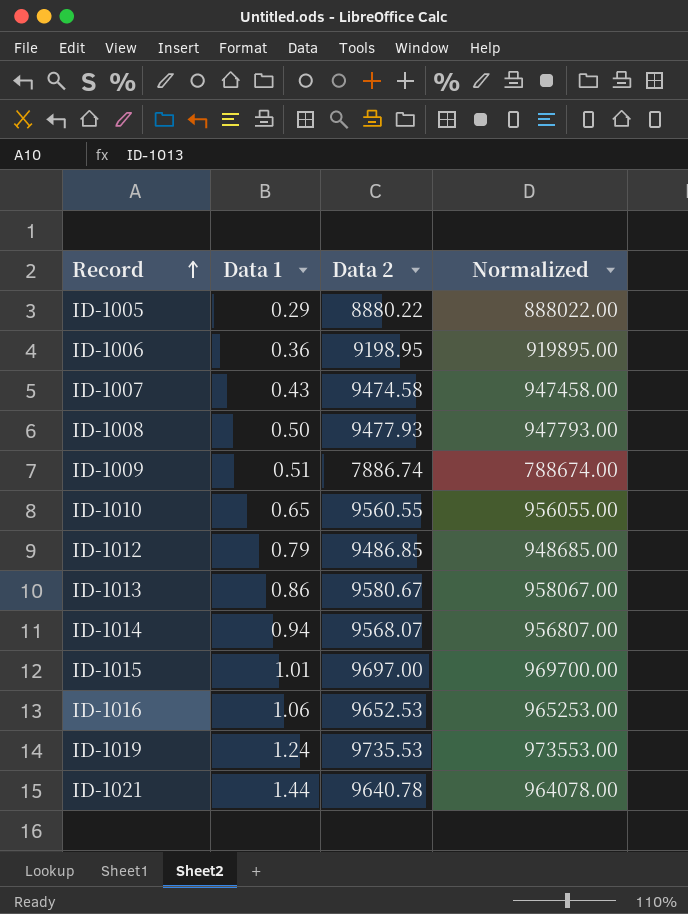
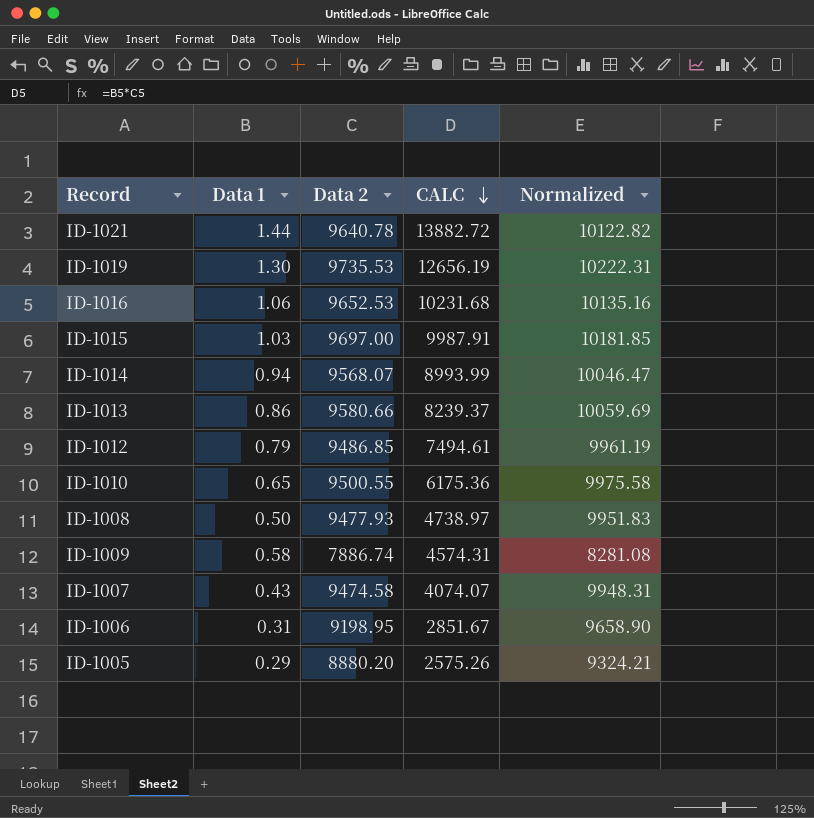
row order: Record ascending -> CALC descending
column CALC | formula: none -> [Data 1] * [Data 2]
column Normalized | formula: [Data 2] * 100 -> [Data 2] * 1.05
ID-1019 | Data 1: 1.24 -> 1.30
ID-1015 | Data 1: 1.01 -> 1.03
ID-1013 | Data 2: 9580.67 -> 9580.66
ID-1010 | Data 2: 9560.55 -> 9500.55
ID-1009 | Data 1: 0.51 -> 0.58
ID-1006 | Data 1: 0.36 -> 0.31
ID-1005 | Data 2: 8880.22 -> 8880.20

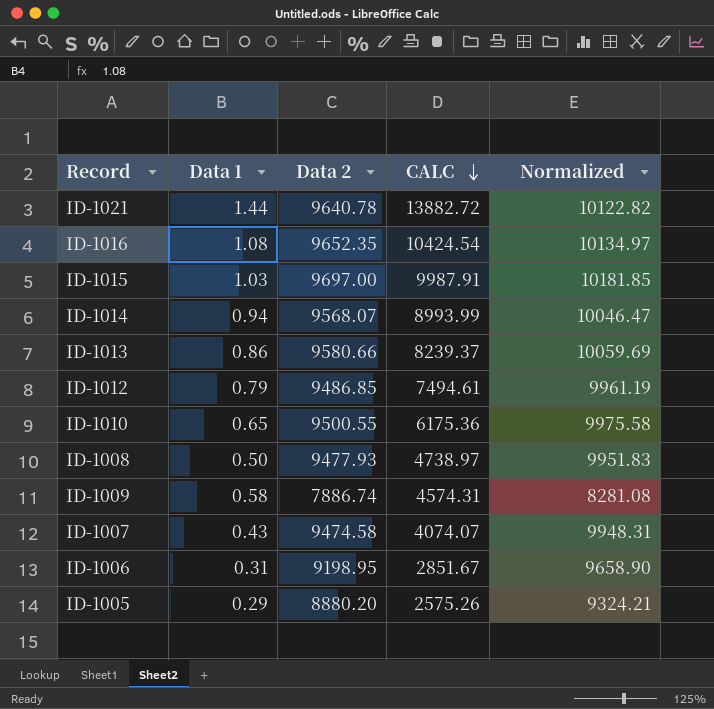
row ID-1019: 1.30 | 9735.53 | 12656.19 | 10222.31 -> none
ID-1016 | Data 1: 1.06 -> 1.08
ID-1016 | Data 2: 9652.53 -> 9652.35
ID-1016 | CALC: 10231.68 -> 10424.54
ID-1016 | Normalized: 10135.16 -> 10134.97

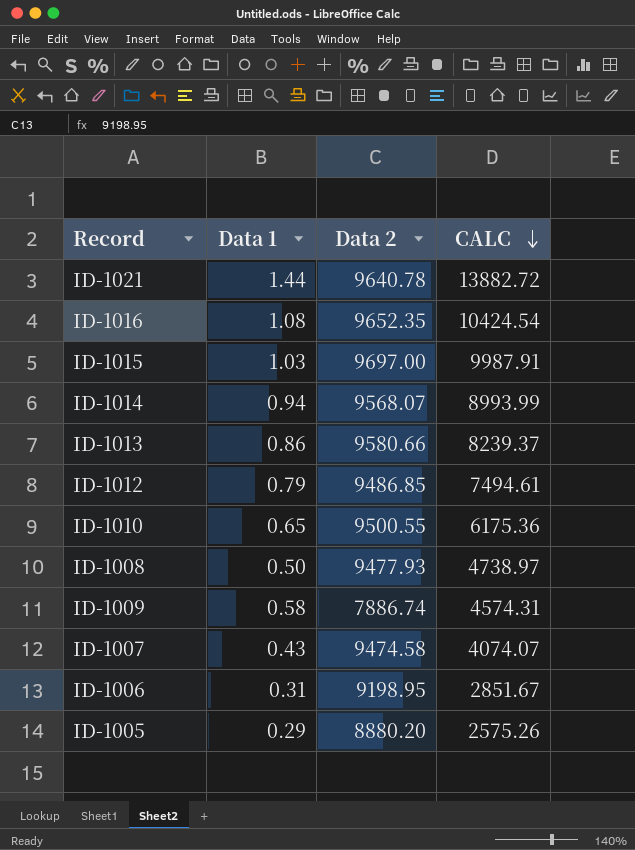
column Normalized | formula: [Data 2] * 1.05 -> none

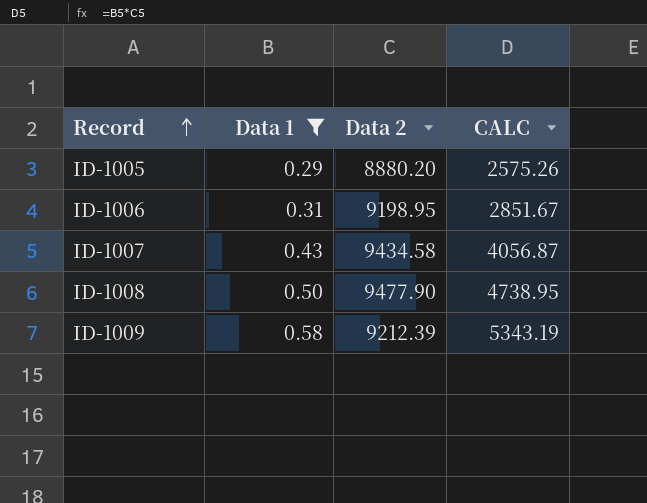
filter: none -> Data 1 <= 0.58
row order: CALC descending -> Record ascending
ID-1007 | Data 2: 9474.58 -> 9434.58
ID-1007 | CALC: 4074.07 -> 4056.87
ID-1008 | Data 2: 9477.93 -> 9477.90
ID-1008 | CALC: 4738.97 -> 4738.95
ID-1009 | Data 2: 7886.74 -> 9212.39
ID-1009 | CALC: 4574.31 -> 5343.19

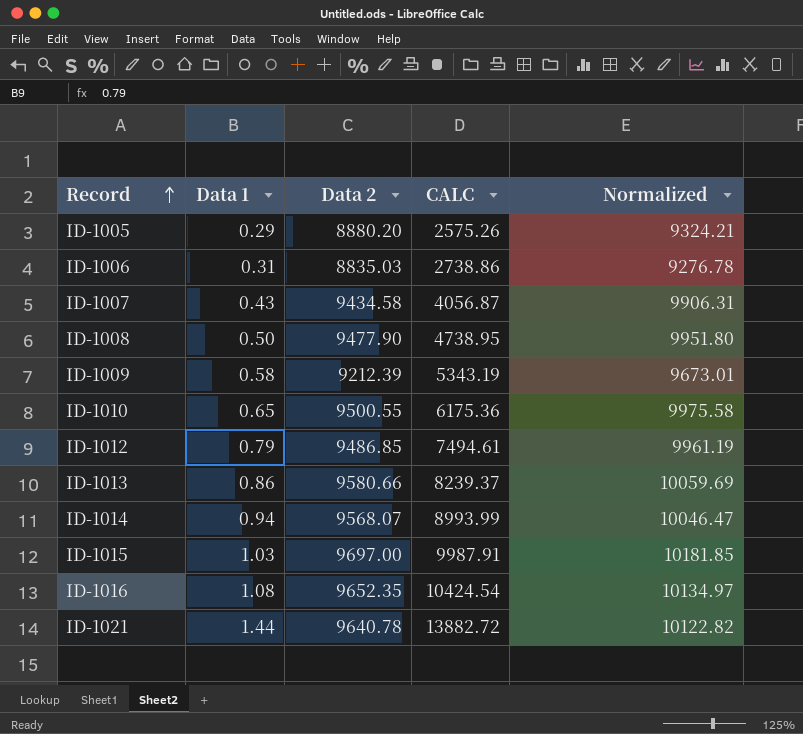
filter: Data 1 <= 0.58 -> none
column Normalized | formula: none -> [Data 2] * 1.05
ID-1006 | Data 2: 9198.95 -> 8835.03
ID-1006 | CALC: 2851.67 -> 2738.86

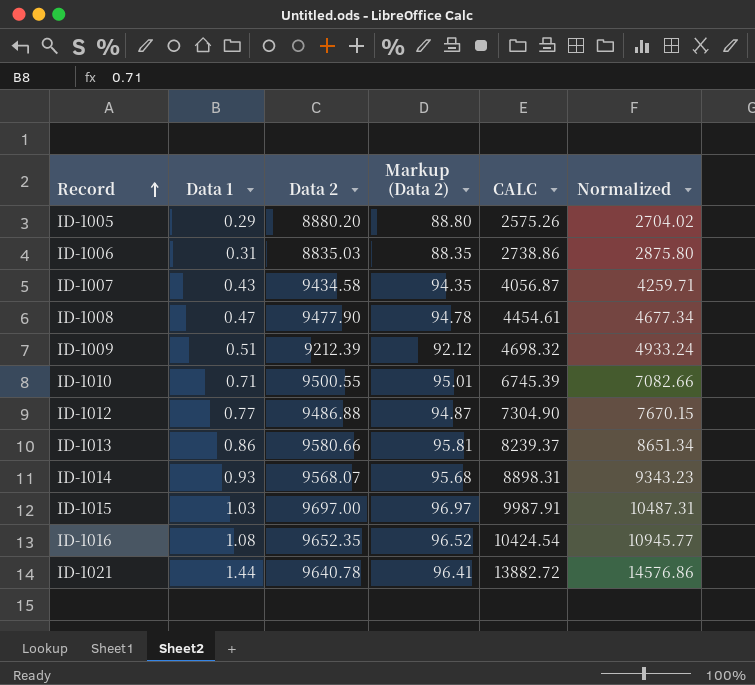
column Markup (Data 2) | formula: none -> [Data 2] * 0.01
column Normalized | formula: [Data 2] * 1.05 -> [CALC] * 1.05
ID-1008 | Data 1: 0.50 -> 0.47
ID-1008 | CALC: 4738.95 -> 4454.61
ID-1009 | Data 1: 0.58 -> 0.51
ID-1009 | CALC: 5343.19 -> 4698.32
ID-1010 | Data 1: 0.65 -> 0.71
ID-1010 | CALC: 6175.36 -> 6745.39
ID-1012 | Data 1: 0.79 -> 0.77
ID-1012 | Data 2: 9486.85 -> 9486.88
ID-1012 | CALC: 7494.61 -> 7304.90
ID-1014 | Data 1: 0.94 -> 0.93
ID-1014 | CALC: 8993.99 -> 8898.31

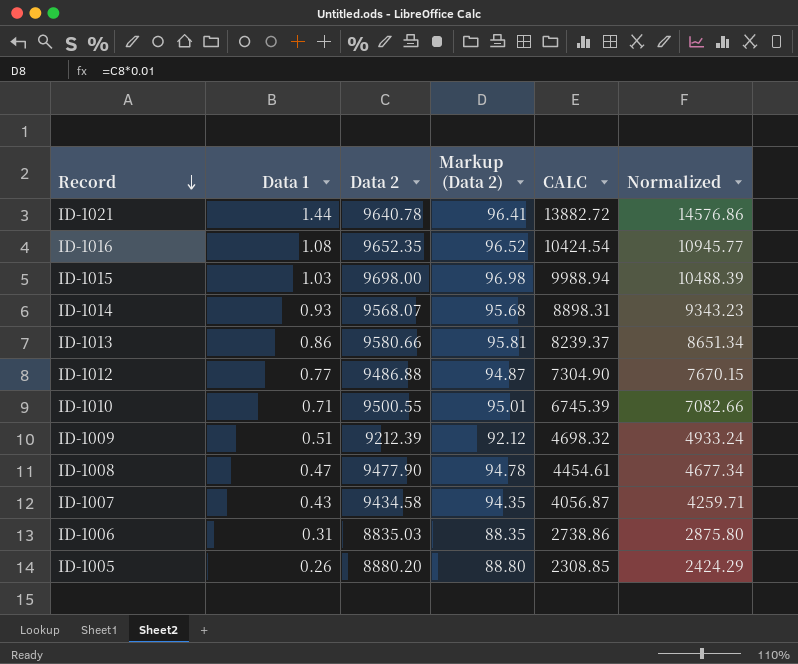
row order: Record ascending -> Record descending
ID-1015 | Data 2: 9697.00 -> 9698.00
ID-1015 | Markup (Data 2): 96.97 -> 96.98
ID-1015 | CALC: 9987.91 -> 9988.94
ID-1015 | Normalized: 10487.31 -> 10488.39
ID-1005 | Data 1: 0.29 -> 0.26
ID-1005 | CALC: 2575.26 -> 2308.85
ID-1005 | Normalized: 2704.02 -> 2424.29

